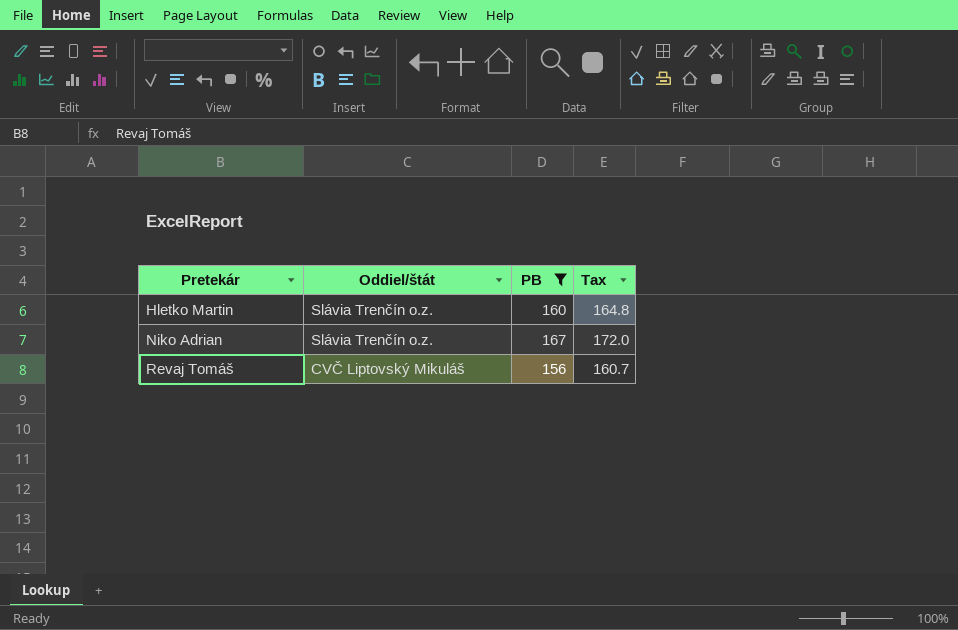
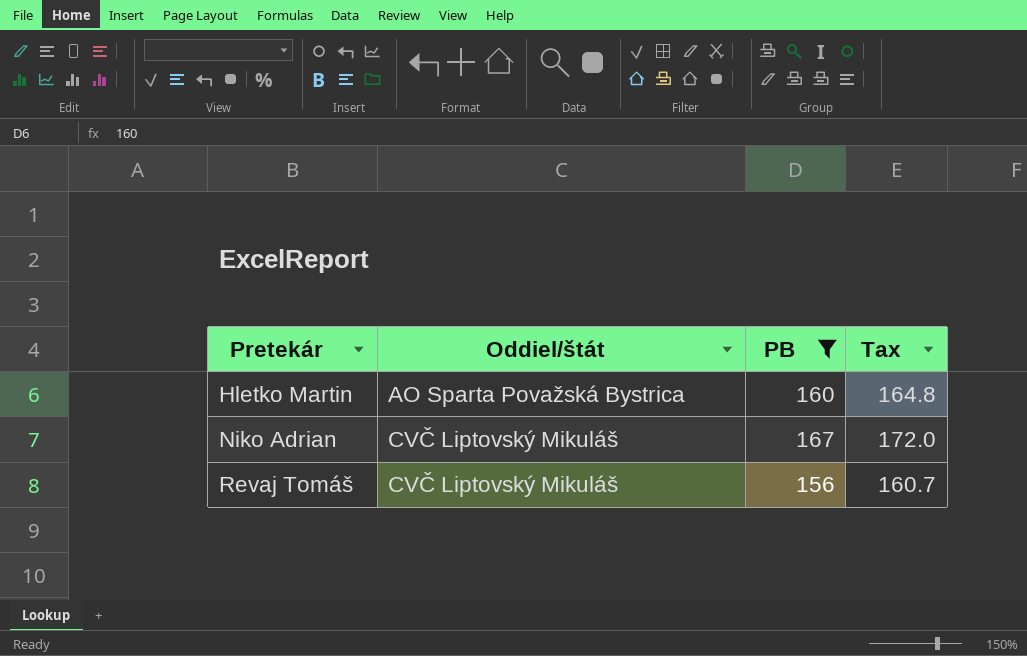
Hletko Martin | Oddiel/štát: Slávia Trenčín o.z. -> AO Sparta Považská Bystrica
Niko Adrian | Oddiel/štát: Slávia Trenčín o.z. -> CVČ Liptovský Mikuláš

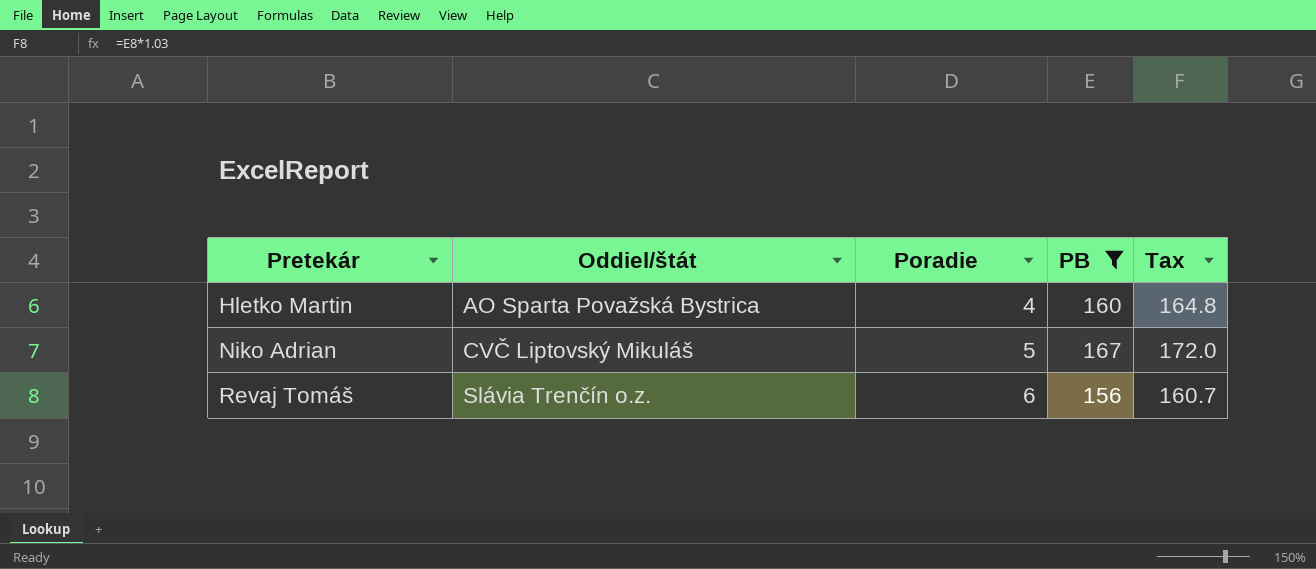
column Poradie | position: none -> 3
Revaj Tomáš | Oddiel/štát: CVČ Liptovský Mikuláš -> Slávia Trenčín o.z.

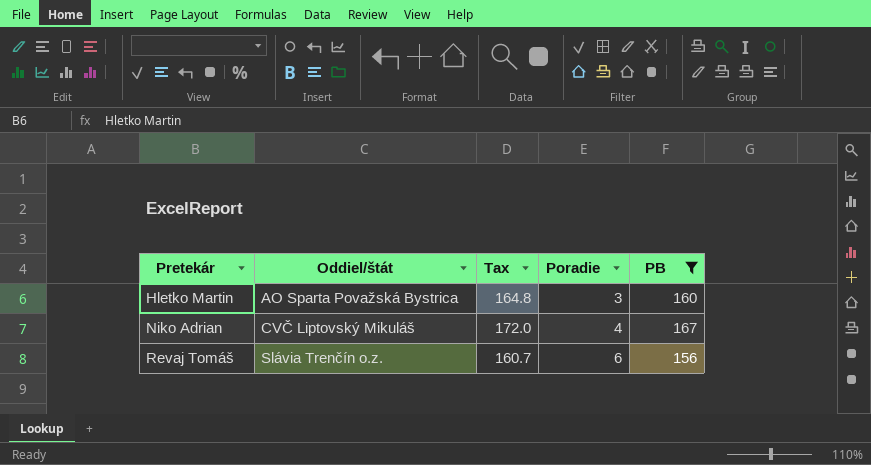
column Tax | position: 5 -> 3
Hletko Martin | Poradie: 4 -> 3
Niko Adrian | Poradie: 5 -> 4

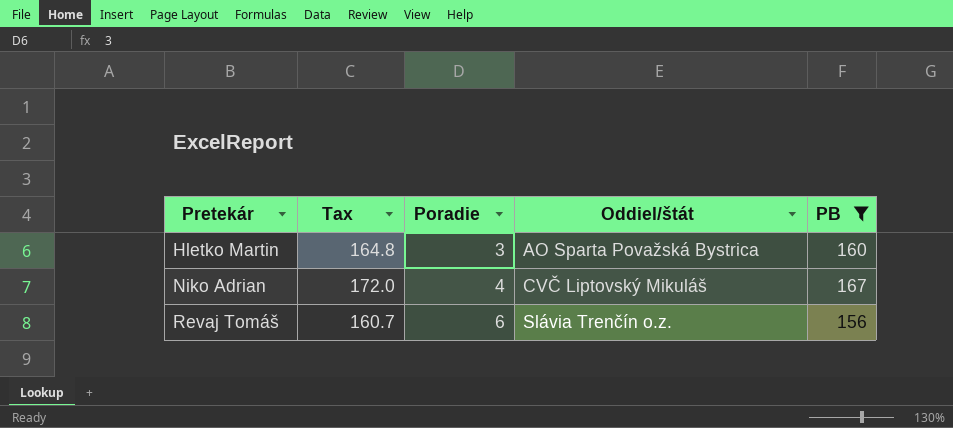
column Oddiel/štát | position: 2 -> 4

